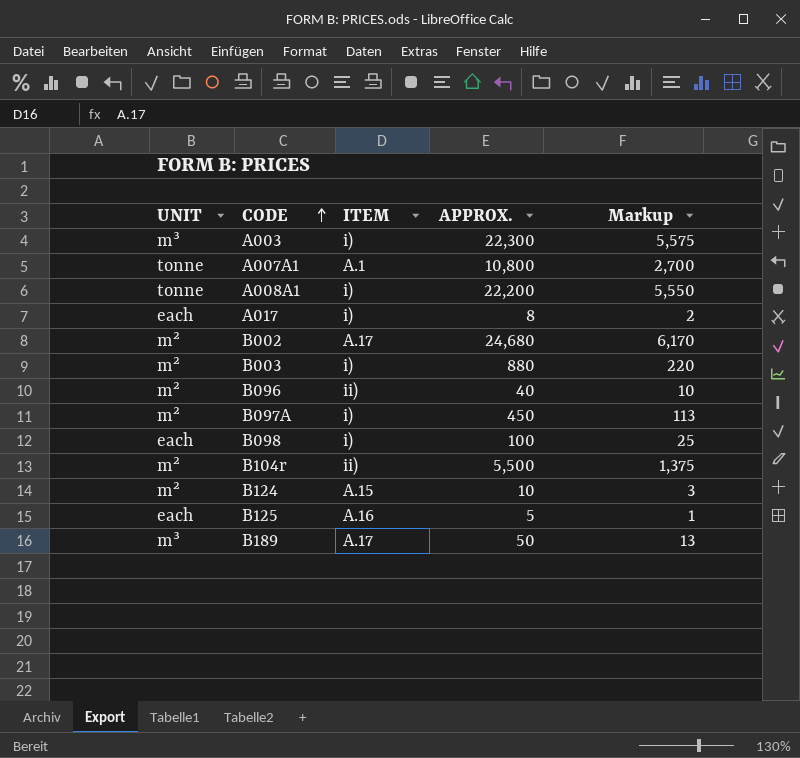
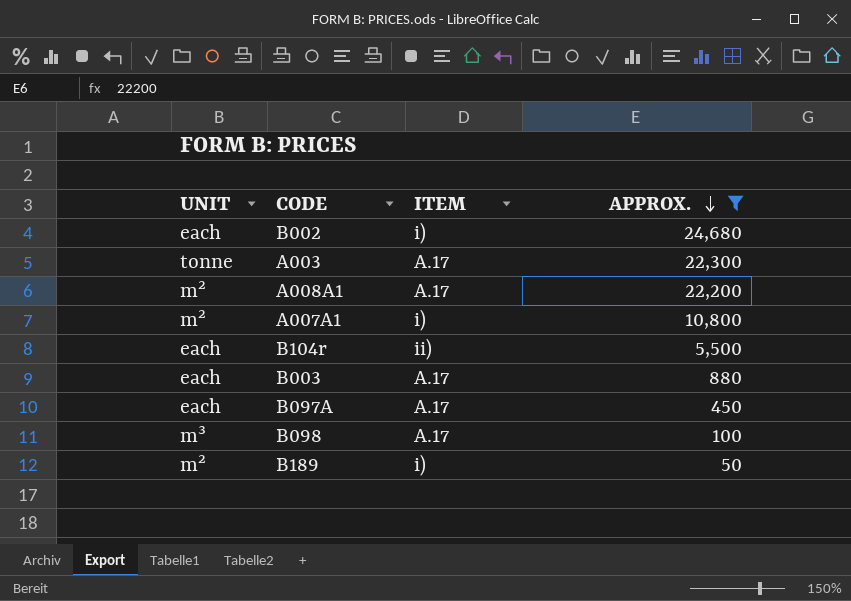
filter: none -> APPROX. >= 50
row order: CODE ascending -> APPROX. descending
column Markup | formula: [APPROX.] * 0.25 -> none
B002 | UNIT: m² -> each
B002 | ITEM: A.17 -> i)
A003 | UNIT: m³ -> tonne
A003 | ITEM: i) -> A.17
A008A1 | UNIT: tonne -> m²
A008A1 | ITEM: i) -> A.17
A007A1 | UNIT: tonne -> m²
A007A1 | ITEM: A.1 -> i)
B104r | UNIT: m² -> each
B003 | UNIT: m² -> each
B003 | ITEM: i) -> A.17
B097A | UNIT: m² -> each
B097A | ITEM: i) -> A.17
B098 | UNIT: each -> m³
B098 | ITEM: i) -> A.17
B189 | UNIT: m³ -> m²
B189 | ITEM: A.17 -> i)

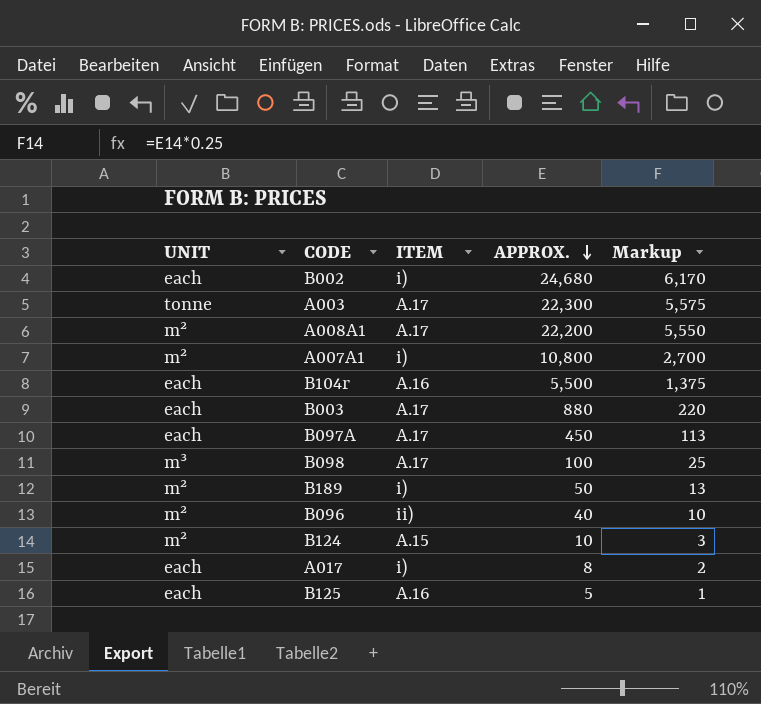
filter: APPROX. >= 50 -> none
column Markup | formula: none -> [APPROX.] * 0.25
B104r | ITEM: ii) -> A.16

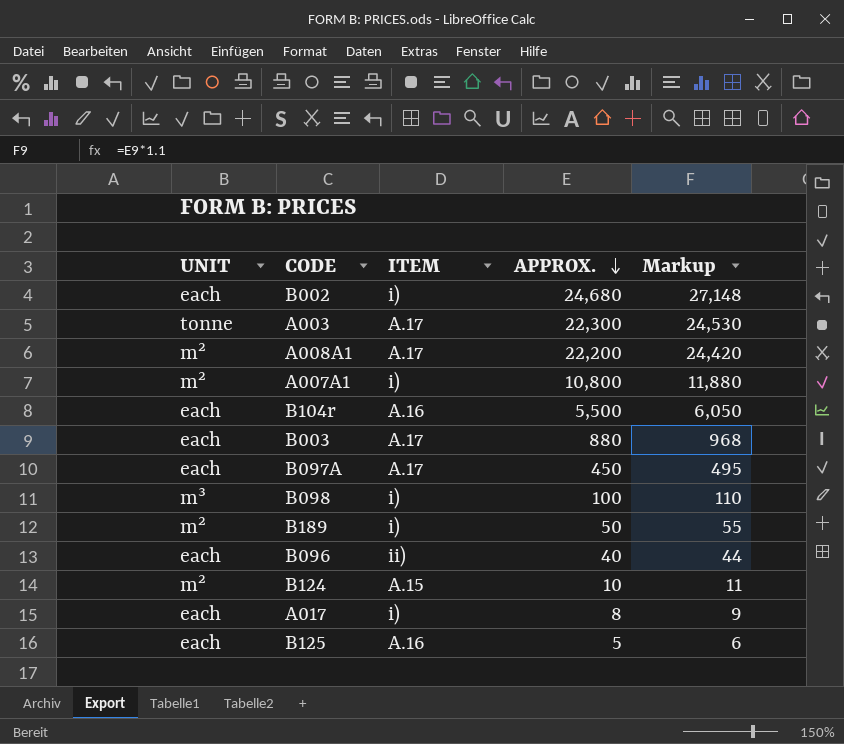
column Markup | formula: [APPROX.] * 0.25 -> [APPROX.] * 1.1
B098 | ITEM: A.17 -> i)
B096 | UNIT: m² -> each

